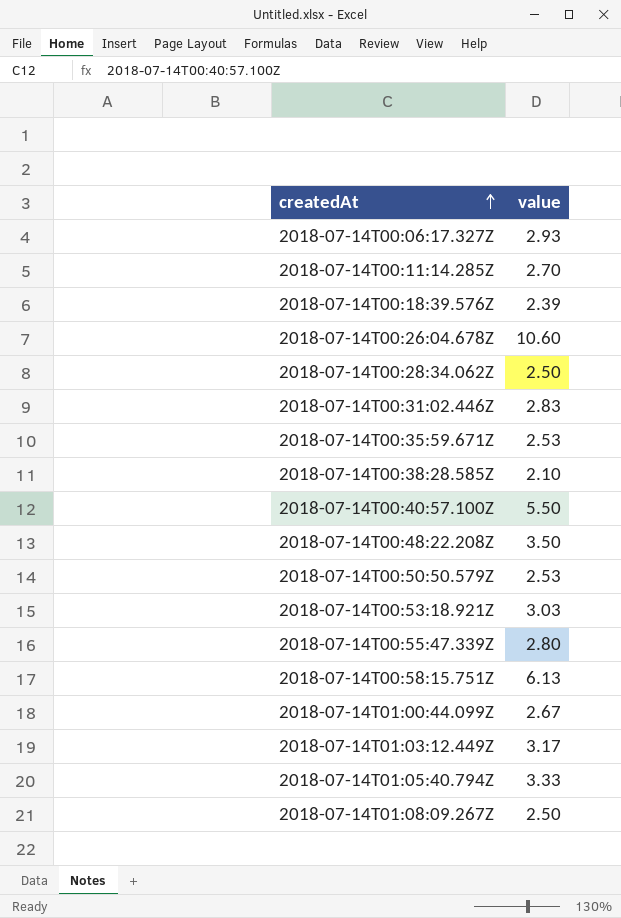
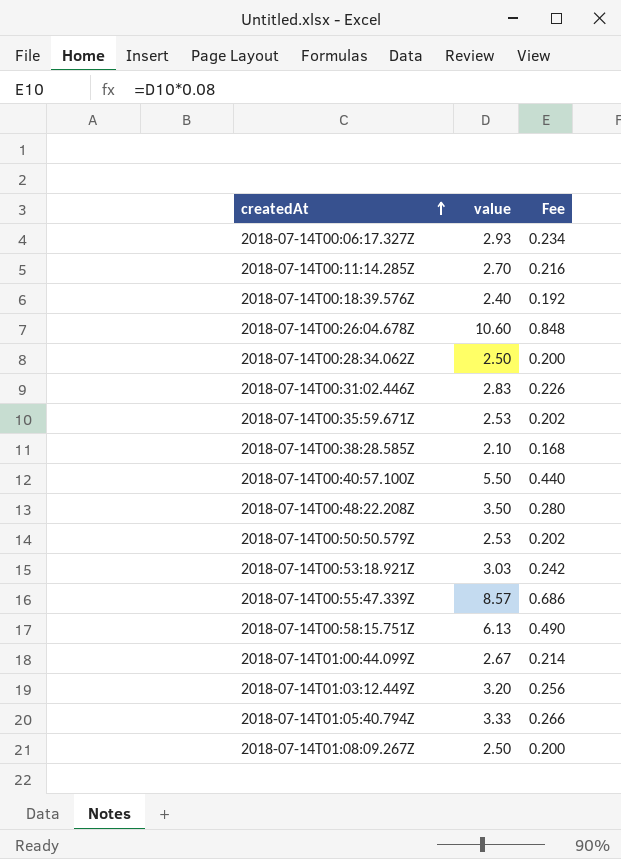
column Fee | formula: none -> [value] * 0.08
2018-07-14T00:18:39.576Z | value: 2.39 -> 2.40
2018-07-14T00:55:47.339Z | value: 2.80 -> 8.57
2018-07-14T01:03:12.449Z | value: 3.17 -> 3.20

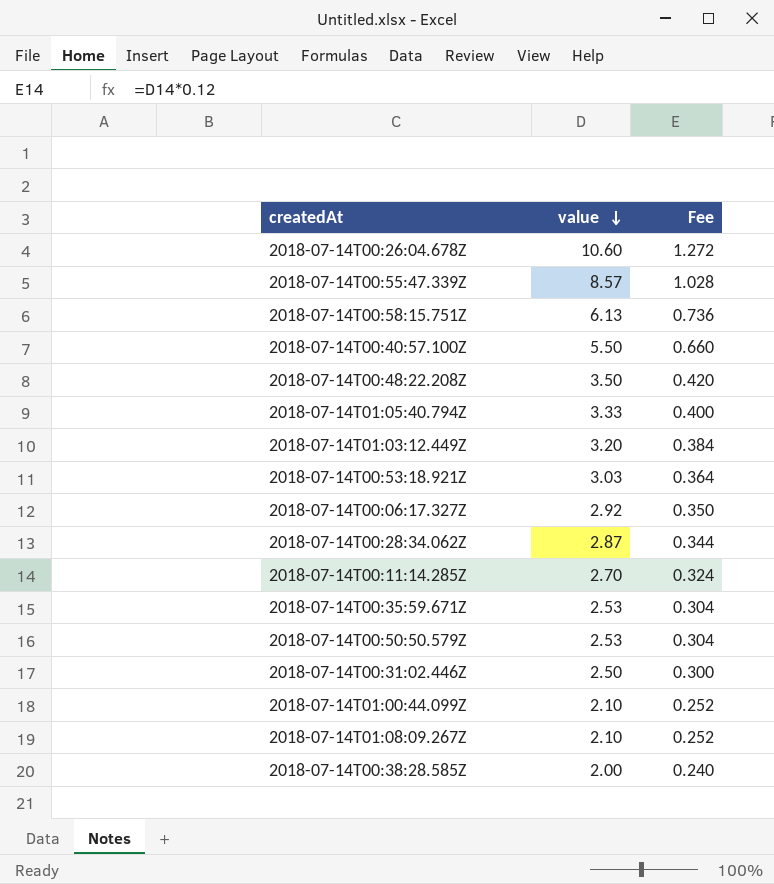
row order: createdAt ascending -> value descending
column Fee | formula: [value] * 0.08 -> [value] * 0.12
row 2018-07-14T00:18:39.576Z: 2.40 | 0.192 -> none
2018-07-14T00:06:17.327Z | value: 2.93 -> 2.92
2018-07-14T00:28:34.062Z | value: 2.50 -> 2.87
2018-07-14T00:31:02.446Z | value: 2.83 -> 2.50
2018-07-14T01:00:44.099Z | value: 2.67 -> 2.10
2018-07-14T01:08:09.267Z | value: 2.50 -> 2.10
2018-07-14T00:38:28.585Z | value: 2.10 -> 2.00

